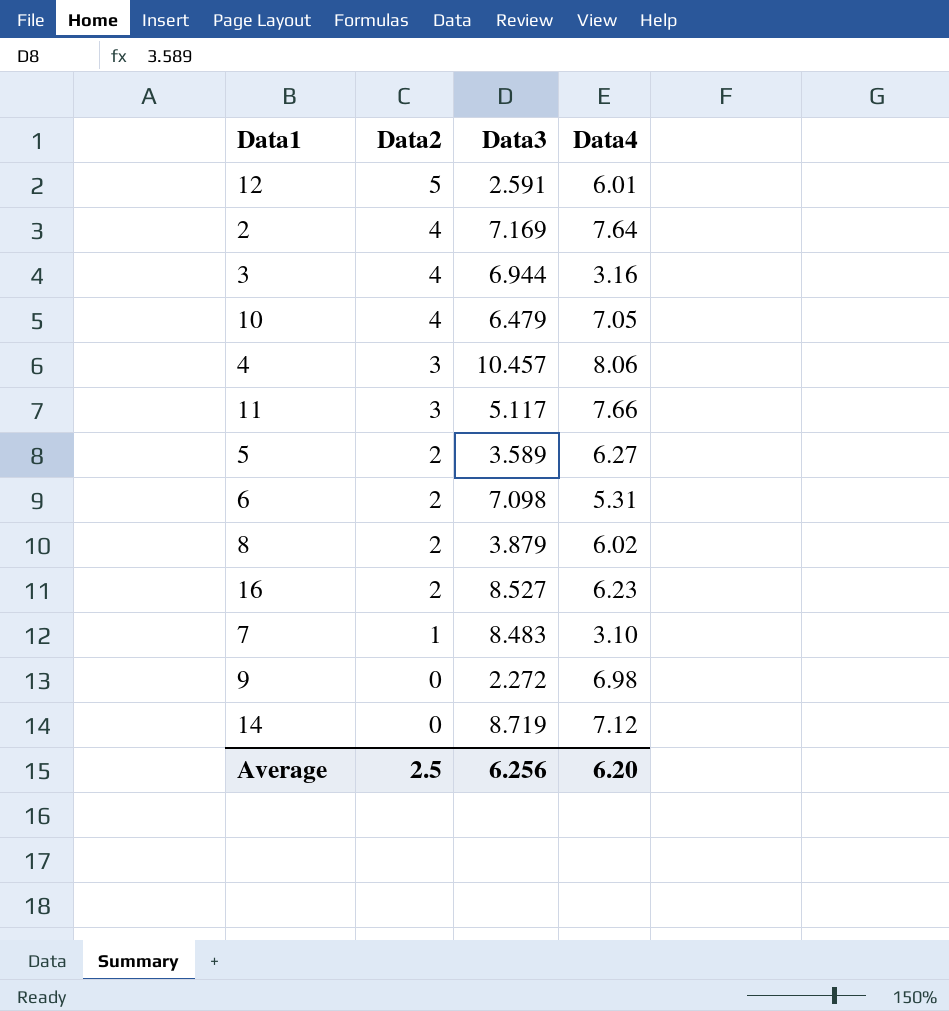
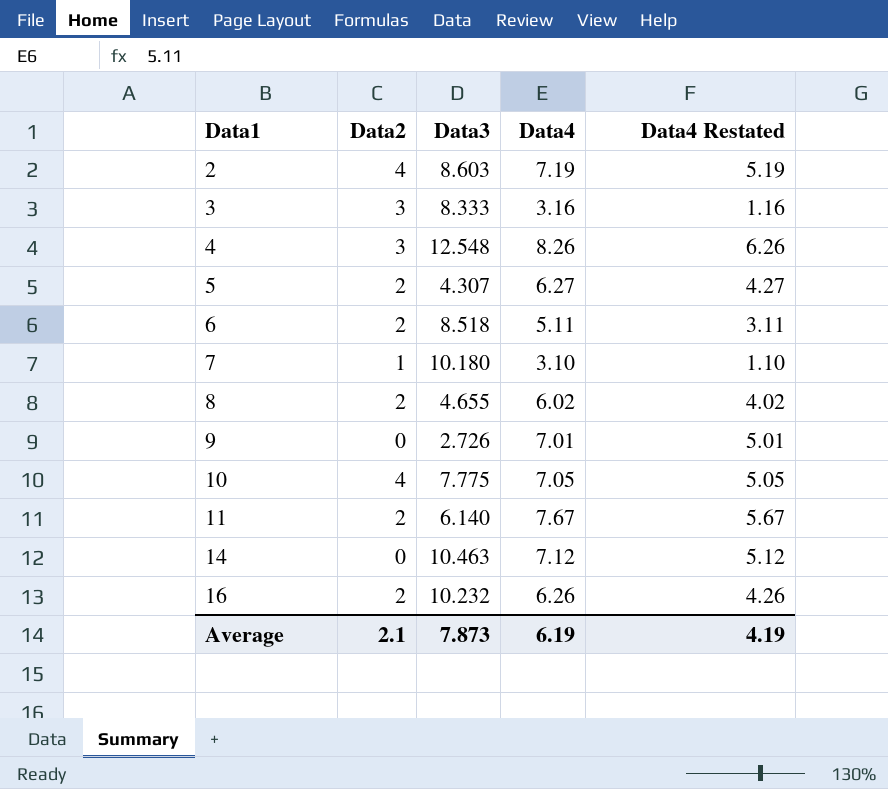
row order: Data2 descending -> Data1 ascending
column Data4 Restated | formula: none -> [Data4] - 2
row 12: 5 | 2.591 | 6.01 -> none
2 | Data3: 7.169 -> 8.603
2 | Data4: 7.64 -> 7.19
3 | Data2: 4 -> 3
3 | Data3: 6.944 -> 8.333
4 | Data3: 10.457 -> 12.548
4 | Data4: 8.06 -> 8.26
5 | Data3: 3.589 -> 4.307
6 | Data3: 7.098 -> 8.518
6 | Data4: 5.31 -> 5.11
7 | Data3: 8.483 -> 10.180
8 | Data3: 3.879 -> 4.655
9 | Data3: 2.272 -> 2.726
9 | Data4: 6.98 -> 7.01
10 | Data3: 6.479 -> 7.775
11 | Data2: 3 -> 2
11 | Data3: 5.117 -> 6.140
11 | Data4: 7.66 -> 7.67
14 | Data3: 8.719 -> 10.463
16 | Data3: 8.527 -> 10.232
16 | Data4: 6.23 -> 6.26
Average | Data2: 2.5 -> 2.1
Average | Data3: 6.256 -> 7.873
Average | Data4: 6.20 -> 6.19

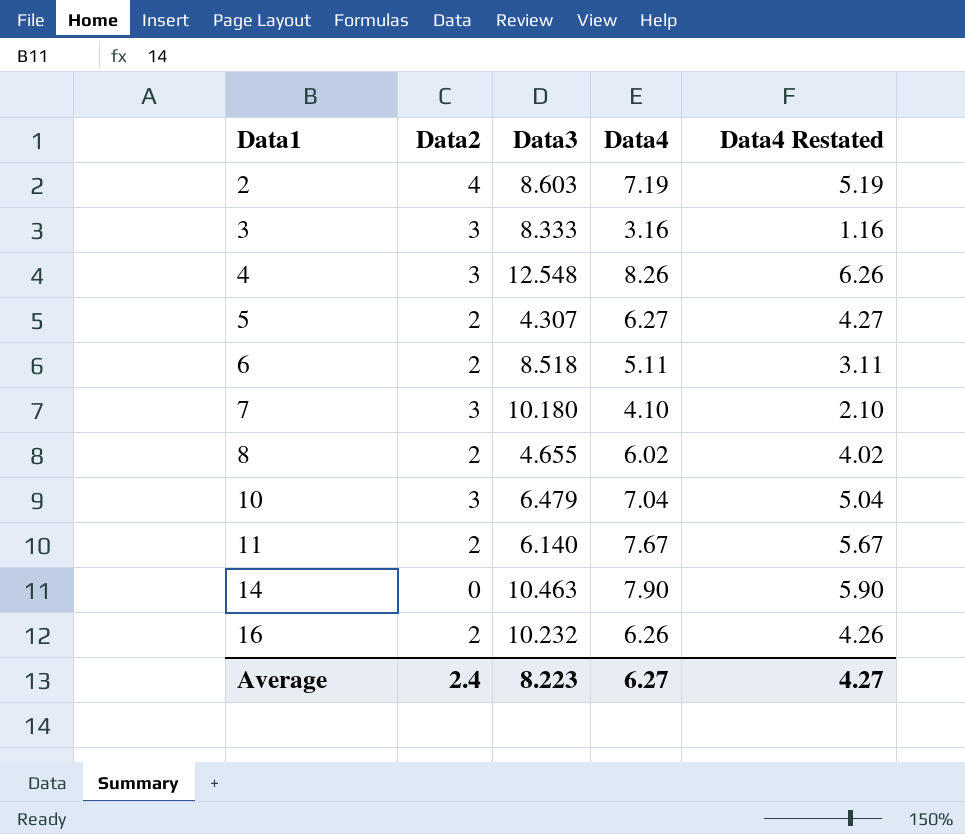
row 9: 0 | 2.726 | 7.01 | 5.01 -> none
7 | Data2: 1 -> 3
7 | Data4: 3.10 -> 4.10
7 | Data4 Restated: 1.10 -> 2.10
10 | Data2: 4 -> 3
10 | Data3: 7.775 -> 6.479
10 | Data4: 7.05 -> 7.04
10 | Data4 Restated: 5.05 -> 5.04
14 | Data4: 7.12 -> 7.90
14 | Data4 Restated: 5.12 -> 5.90
Average | Data2: 2.1 -> 2.4
Average | Data3: 7.873 -> 8.223
Average | Data4: 6.19 -> 6.27
Average | Data4 Restated: 4.19 -> 4.27

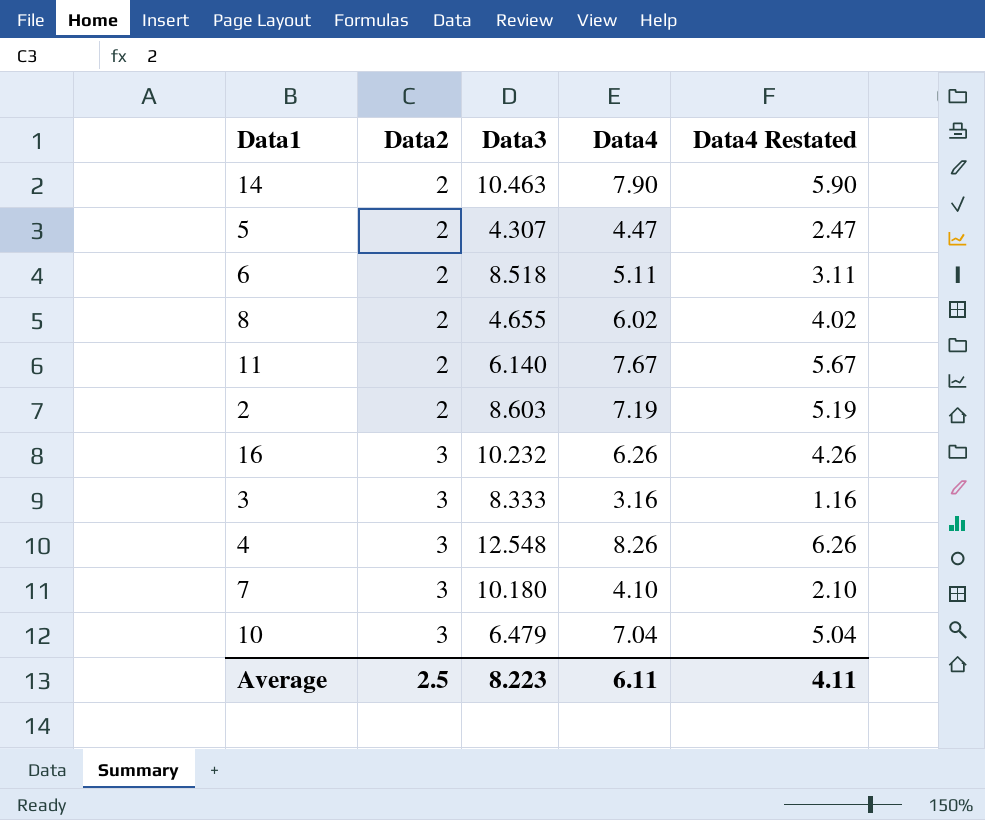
row order: Data1 ascending -> Data2 ascending
14 | Data2: 0 -> 2
5 | Data4: 6.27 -> 4.47
5 | Data4 Restated: 4.27 -> 2.47
2 | Data2: 4 -> 2
16 | Data2: 2 -> 3
Average | Data2: 2.4 -> 2.5
Average | Data4: 6.27 -> 6.11
Average | Data4 Restated: 4.27 -> 4.11

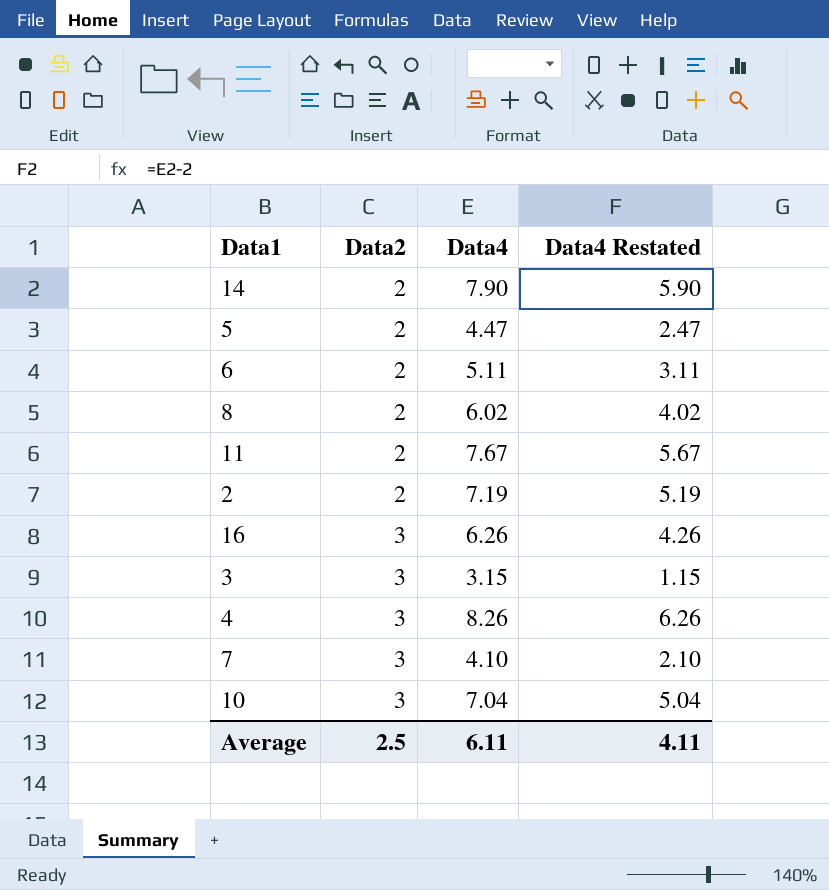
column Data3 | position: 3 -> none
3 | Data4: 3.16 -> 3.15
3 | Data4 Restated: 1.16 -> 1.15

